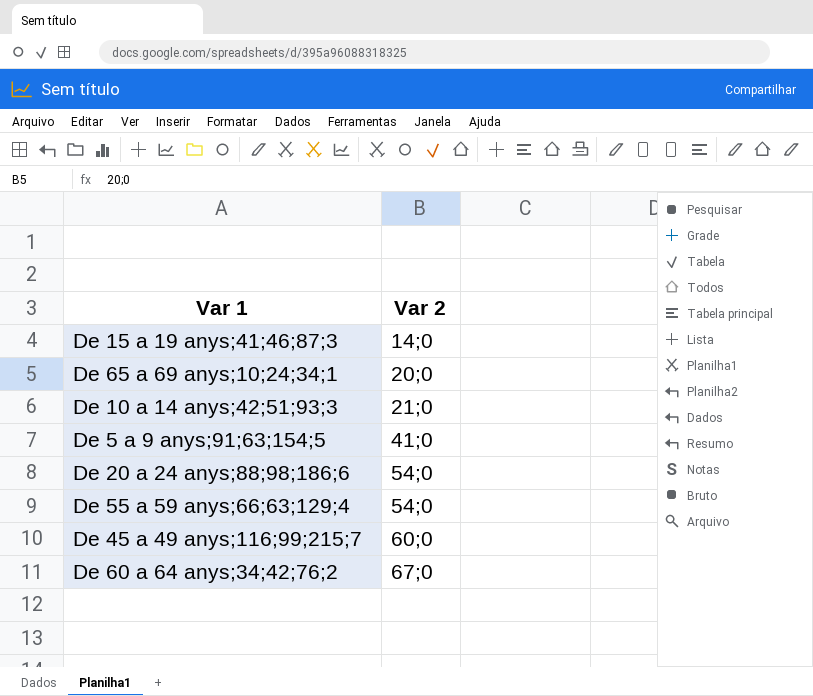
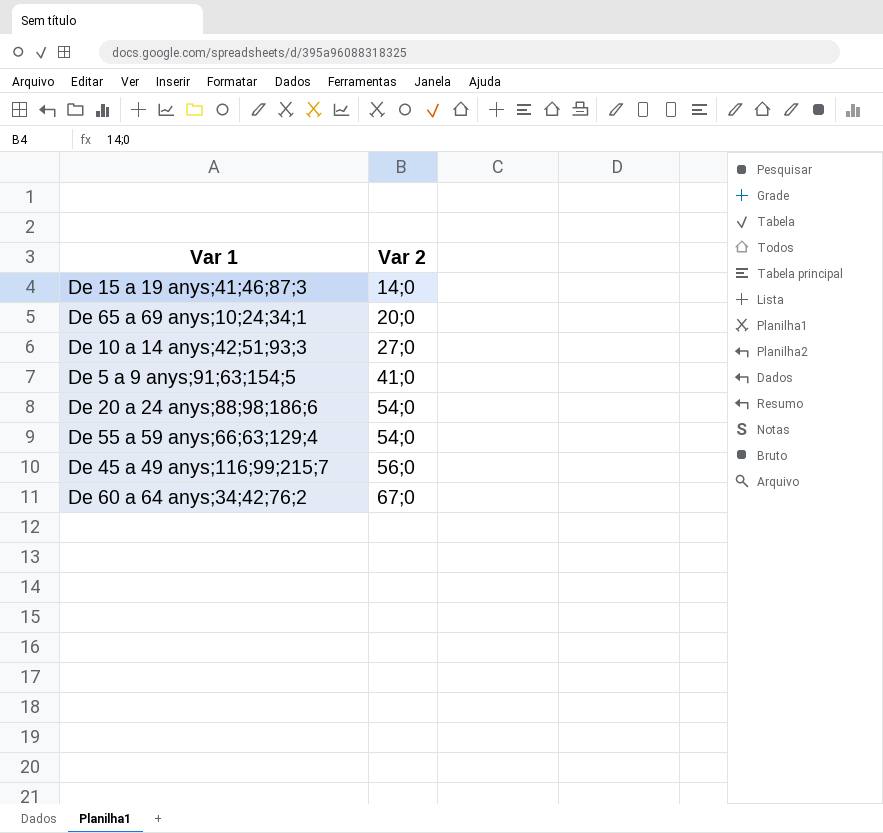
De 10 a 14 anys;42;51;93;3 | Var 2: 21;0 -> 27;0
De 45 a 49 anys;116;99;215;7 | Var 2: 60;0 -> 56;0

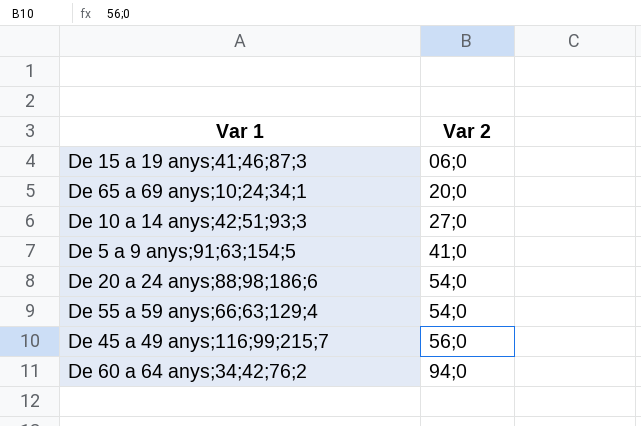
De 15 a 19 anys;41;46;87;3 | Var 2: 14;0 -> 06;0
De 60 a 64 anys;34;42;76;2 | Var 2: 67;0 -> 94;0

